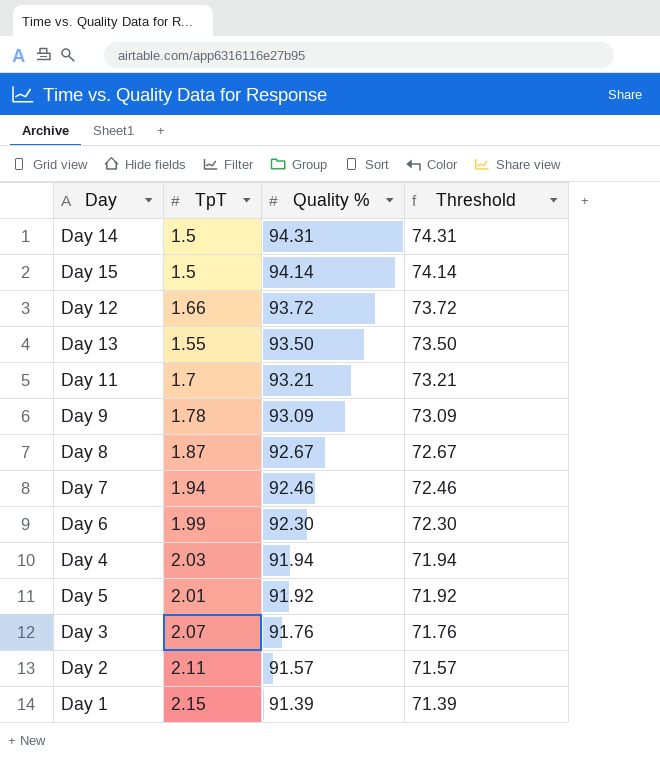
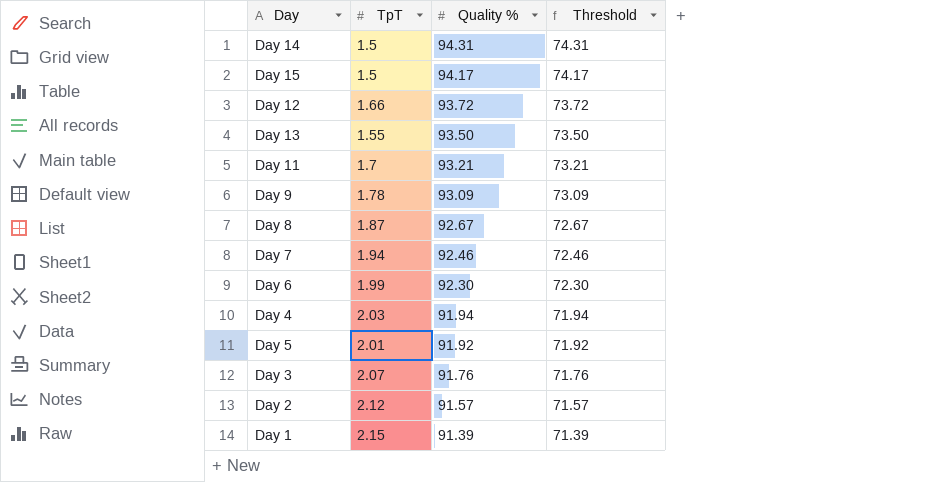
Day 15 | Quality %: 94.14 -> 94.17
Day 15 | Threshold: 74.14 -> 74.17
Day 2 | TpT: 2.11 -> 2.12

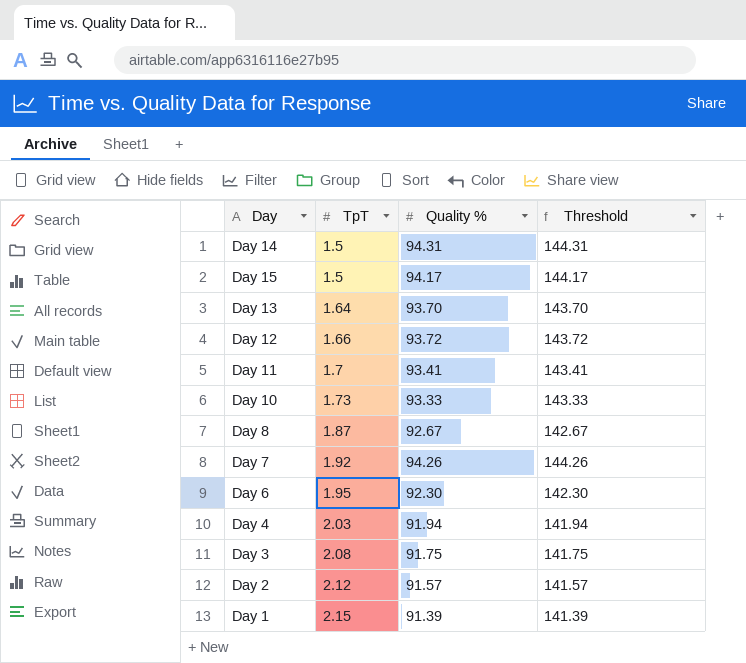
row order: Quality % descending -> TpT ascending
column Threshold | formula: [Quality %] - 20 -> [Quality %] + 50
row Day 9: 1.78 | 93.09 | 73.09 -> none
row Day 5: 2.01 | 91.92 | 71.92 -> none
Day 13 | TpT: 1.55 -> 1.64
Day 13 | Quality %: 93.50 -> 93.70
Day 11 | Quality %: 93.21 -> 93.41
row Day 10: none -> 1.73 | 93.33 | 143.33
Day 7 | TpT: 1.94 -> 1.92
Day 7 | Quality %: 92.46 -> 94.26
Day 6 | TpT: 1.99 -> 1.95
Day 3 | TpT: 2.07 -> 2.08
Day 3 | Quality %: 91.76 -> 91.75

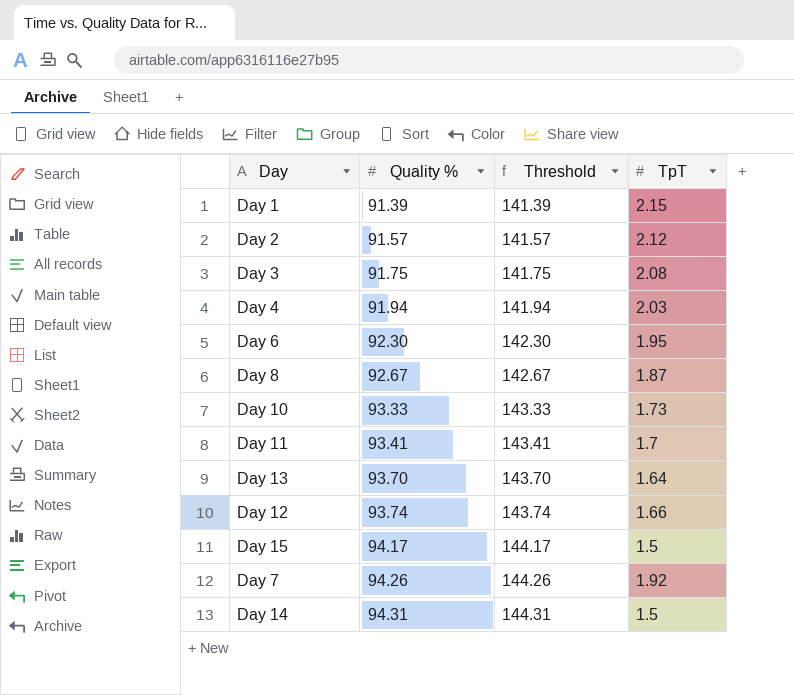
row order: TpT ascending -> Quality % ascending
column TpT | position: 2 -> 4
Day 12 | Quality %: 93.72 -> 93.74
Day 12 | Threshold: 143.72 -> 143.74

